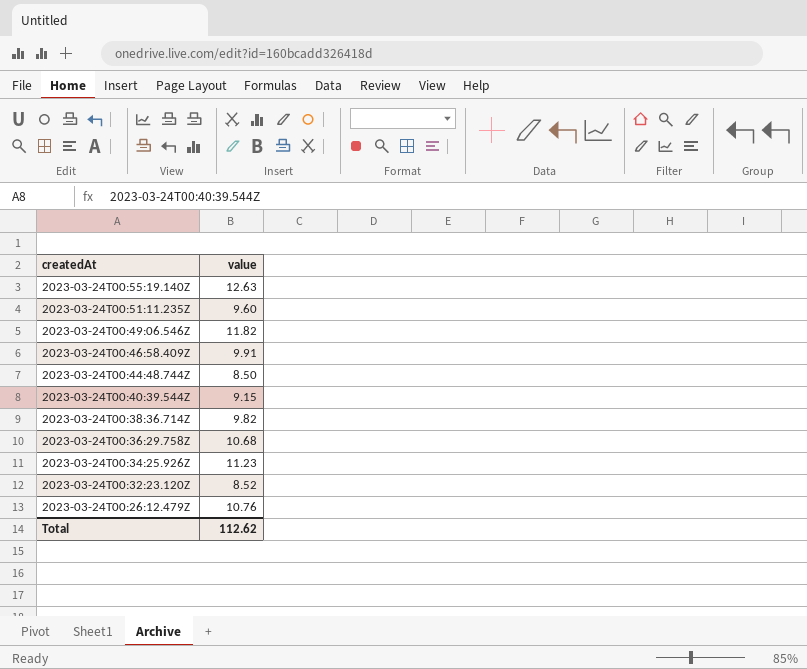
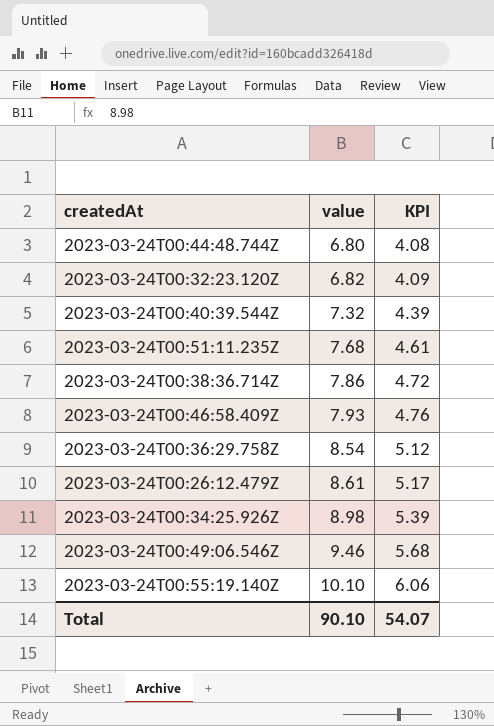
row order: createdAt descending -> value ascending
column KPI | formula: none -> [value] * 0.6
2023-03-24T00:44:48.744Z | value: 8.50 -> 6.80
2023-03-24T00:32:23.120Z | value: 8.52 -> 6.82
2023-03-24T00:40:39.544Z | value: 9.15 -> 7.32
2023-03-24T00:51:11.235Z | value: 9.60 -> 7.68
2023-03-24T00:38:36.714Z | value: 9.82 -> 7.86
2023-03-24T00:46:58.409Z | value: 9.91 -> 7.93
2023-03-24T00:36:29.758Z | value: 10.68 -> 8.54
2023-03-24T00:26:12.479Z | value: 10.76 -> 8.61
2023-03-24T00:34:25.926Z | value: 11.23 -> 8.98
2023-03-24T00:49:06.546Z | value: 11.82 -> 9.46
2023-03-24T00:55:19.140Z | value: 12.63 -> 10.10
Total | value: 112.62 -> 90.10

